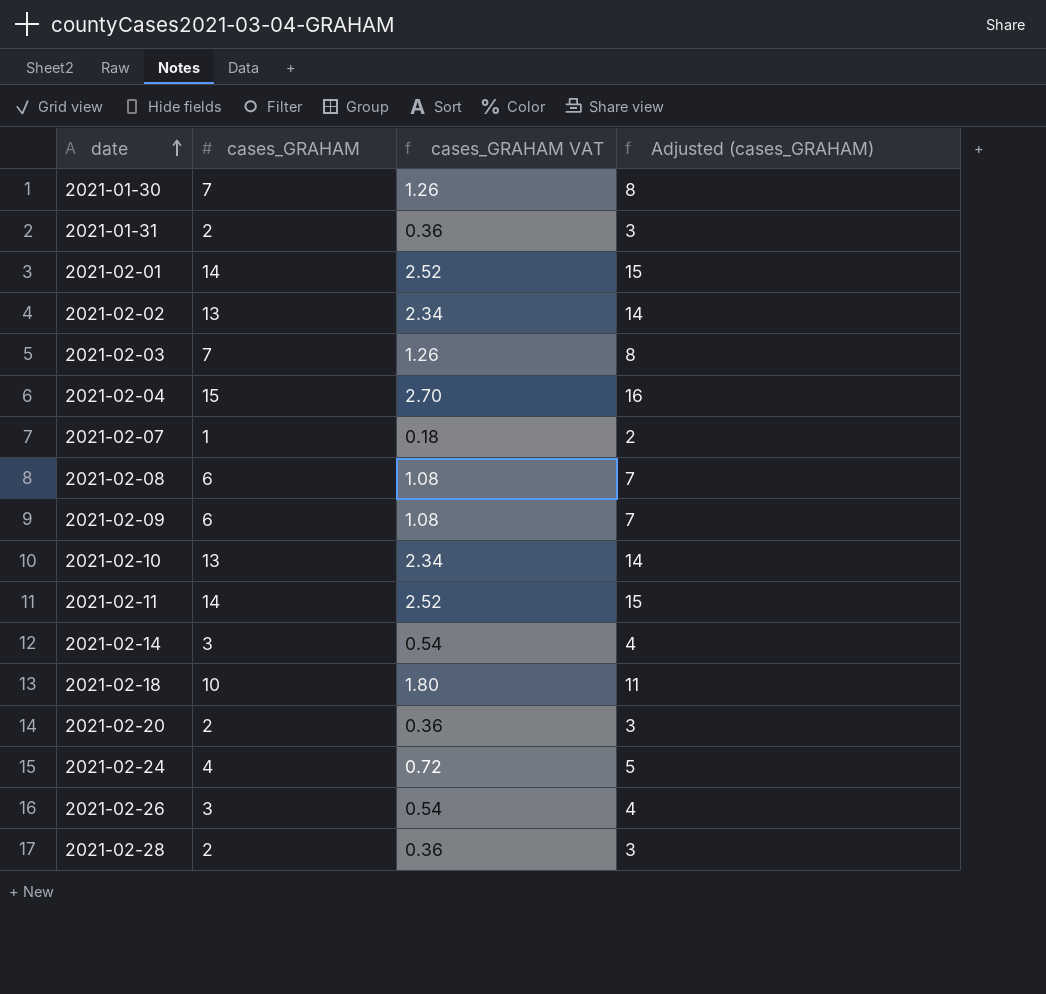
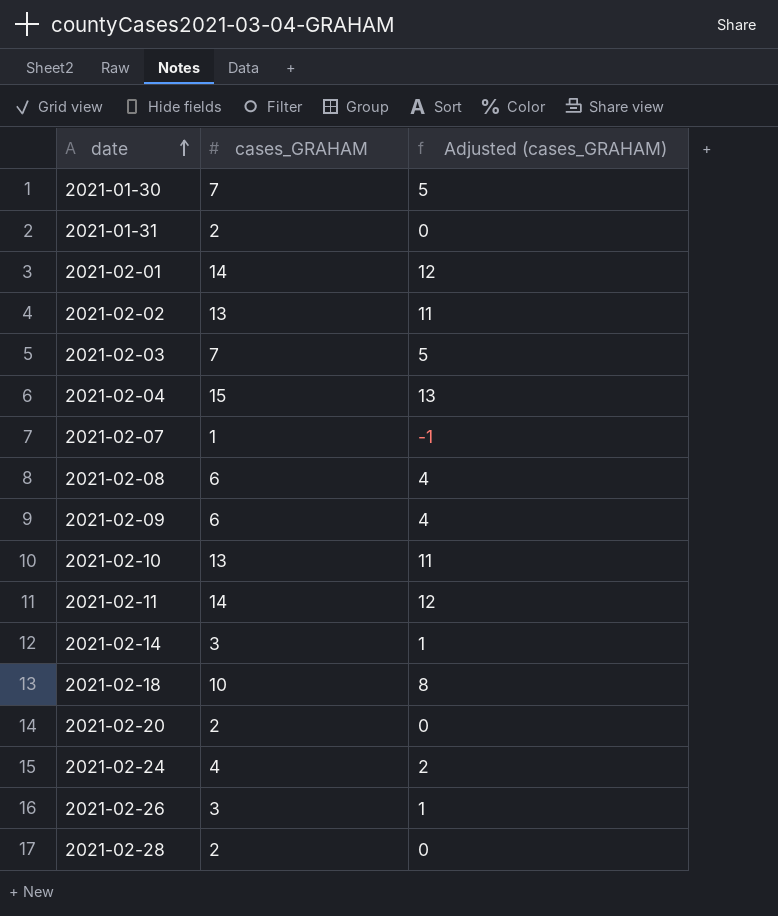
column cases_GRAHAM VAT | formula: [cases_GRAHAM] * 0.18 -> none
column Adjusted (cases_GRAHAM) | formula: [cases_GRAHAM] + 1 -> [cases_GRAHAM] - 2

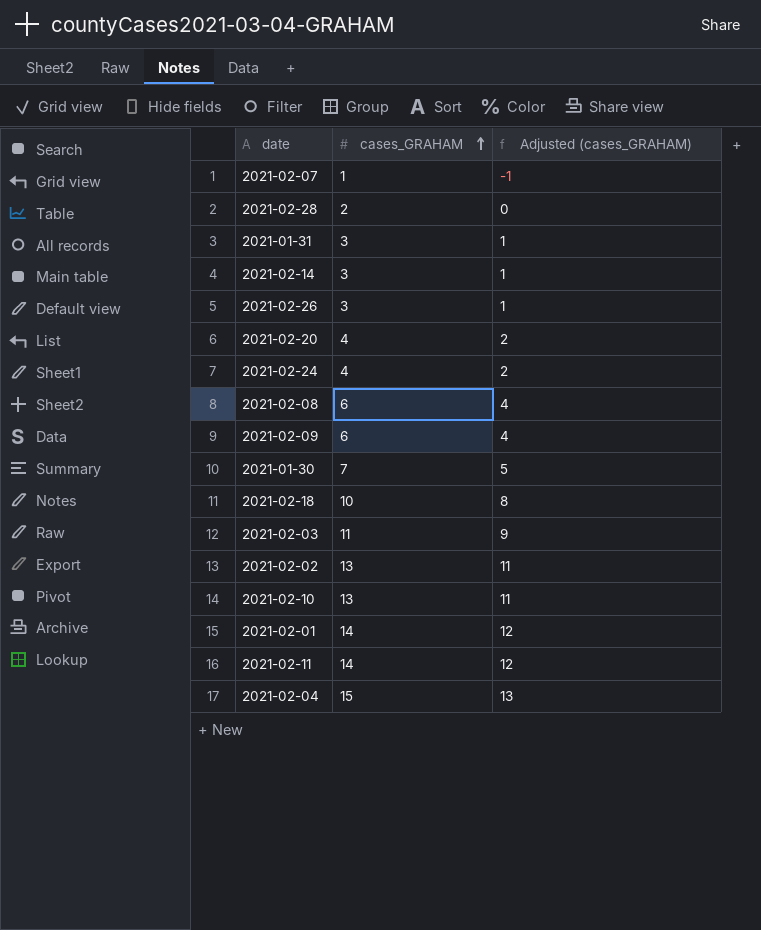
row order: date ascending -> cases_GRAHAM ascending
2021-01-31 | cases_GRAHAM: 2 -> 3
2021-01-31 | Adjusted (cases_GRAHAM): 0 -> 1
2021-02-20 | cases_GRAHAM: 2 -> 4
2021-02-20 | Adjusted (cases_GRAHAM): 0 -> 2
2021-02-03 | cases_GRAHAM: 7 -> 11
2021-02-03 | Adjusted (cases_GRAHAM): 5 -> 9

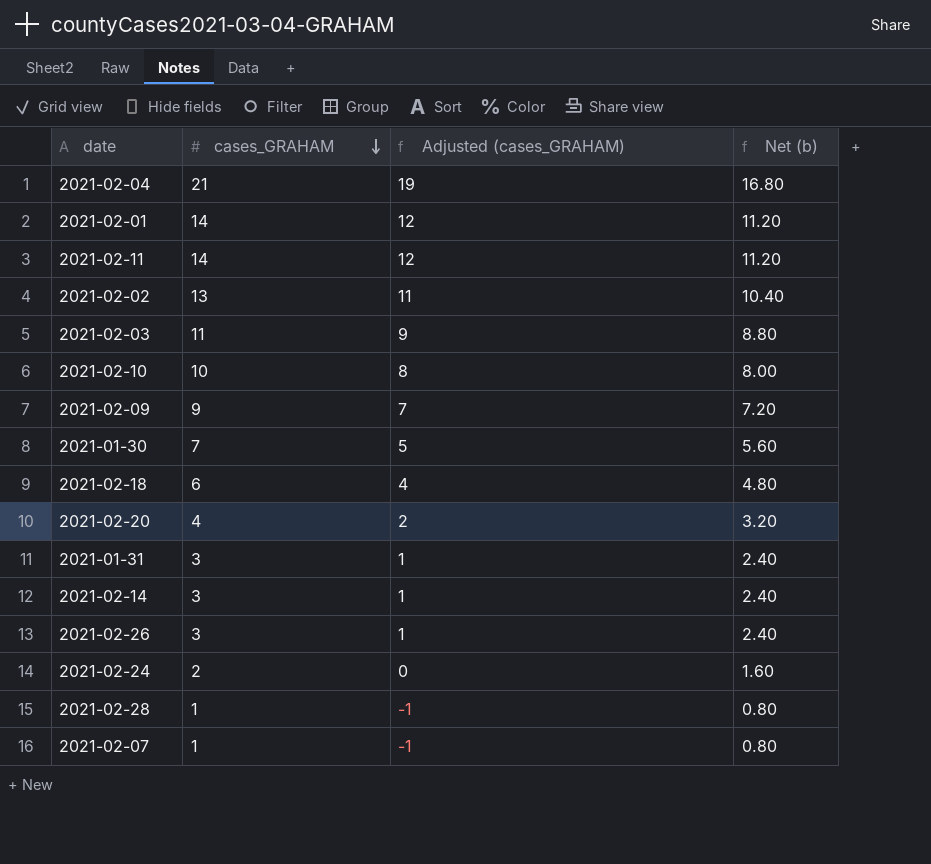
row order: cases_GRAHAM ascending -> cases_GRAHAM descending
column Net (b) | formula: none -> [cases_GRAHAM] * 0.8
row 2021-02-08: 6 | 4 -> none
2021-02-04 | cases_GRAHAM: 15 -> 21
2021-02-04 | Adjusted (cases_GRAHAM): 13 -> 19
2021-02-10 | cases_GRAHAM: 13 -> 10
2021-02-10 | Adjusted (cases_GRAHAM): 11 -> 8
2021-02-09 | cases_GRAHAM: 6 -> 9
2021-02-09 | Adjusted (cases_GRAHAM): 4 -> 7
2021-02-18 | cases_GRAHAM: 10 -> 6
2021-02-18 | Adjusted (cases_GRAHAM): 8 -> 4
2021-02-24 | cases_GRAHAM: 4 -> 2
2021-02-24 | Adjusted (cases_GRAHAM): 2 -> 0
2021-02-28 | cases_GRAHAM: 2 -> 1
2021-02-28 | Adjusted (cases_GRAHAM): 0 -> -1

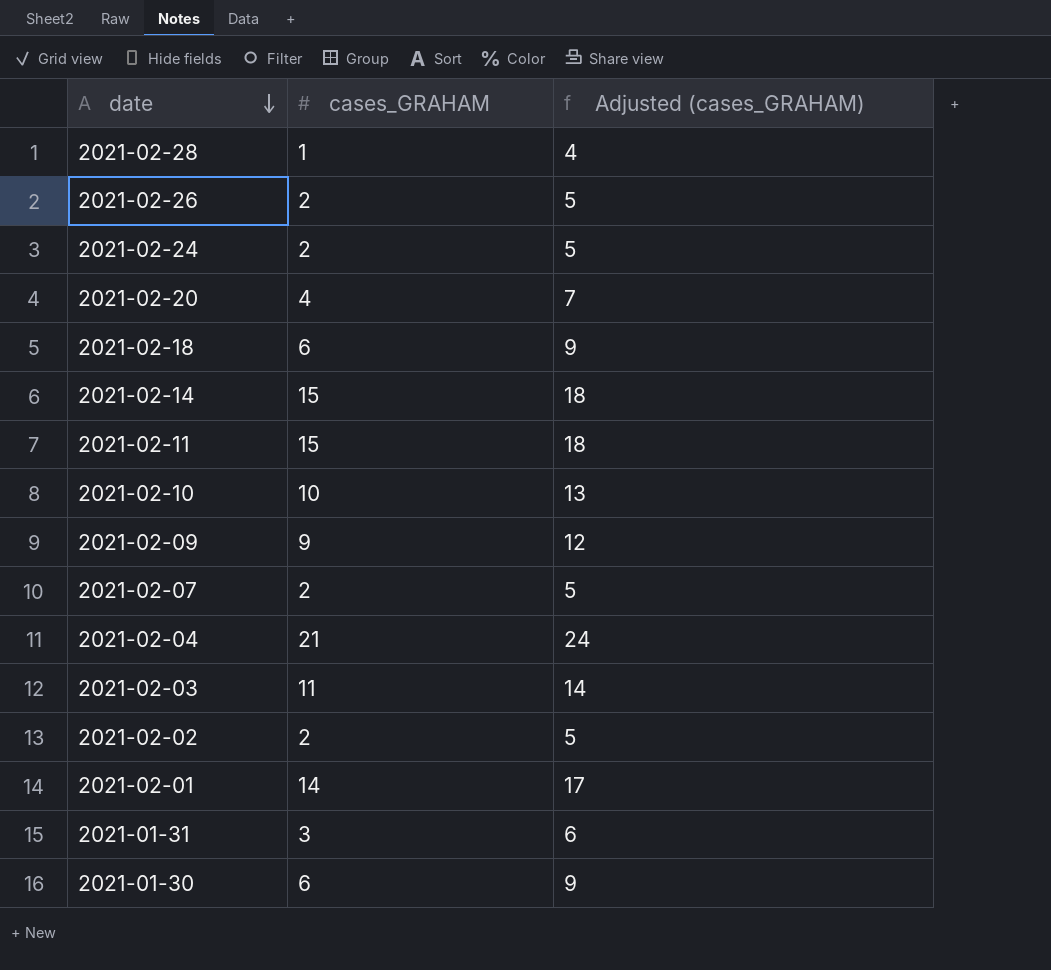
row order: cases_GRAHAM descending -> date descending
column Net (b) | formula: [cases_GRAHAM] * 0.8 -> none
column Adjusted (cases_GRAHAM) | formula: [cases_GRAHAM] - 2 -> [cases_GRAHAM] + 3
2021-02-26 | cases_GRAHAM: 3 -> 2
2021-02-14 | cases_GRAHAM: 3 -> 15
2021-02-11 | cases_GRAHAM: 14 -> 15
2021-02-07 | cases_GRAHAM: 1 -> 2
2021-02-02 | cases_GRAHAM: 13 -> 2
2021-01-30 | cases_GRAHAM: 7 -> 6

